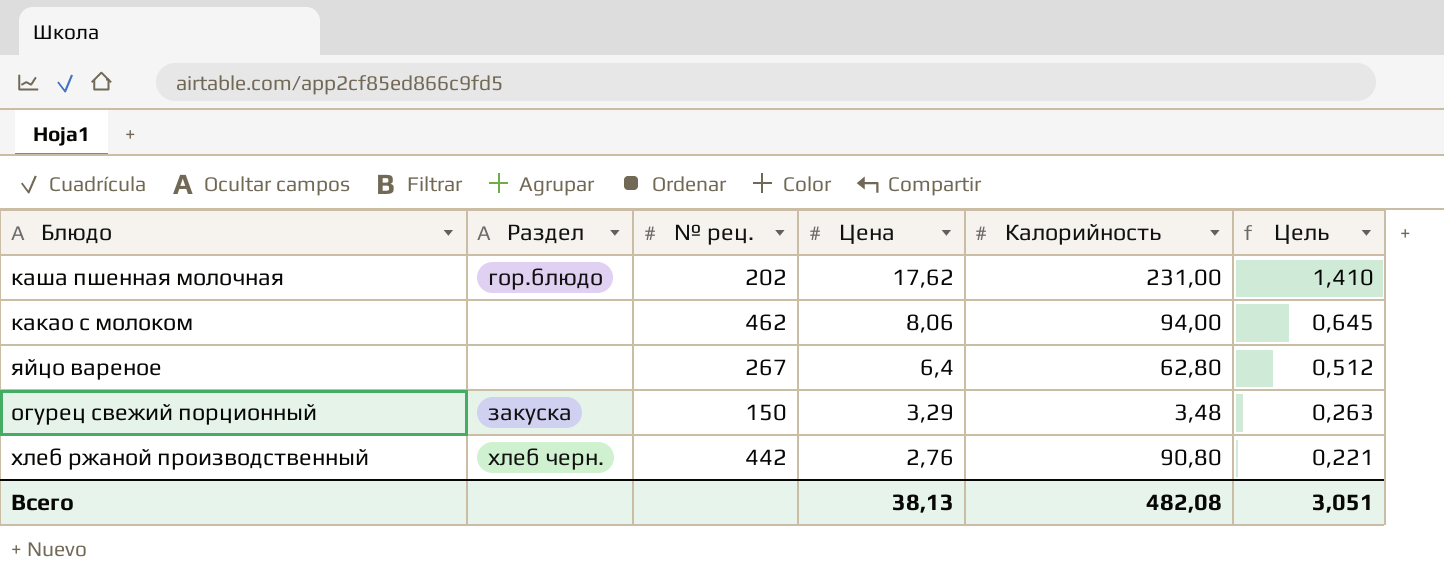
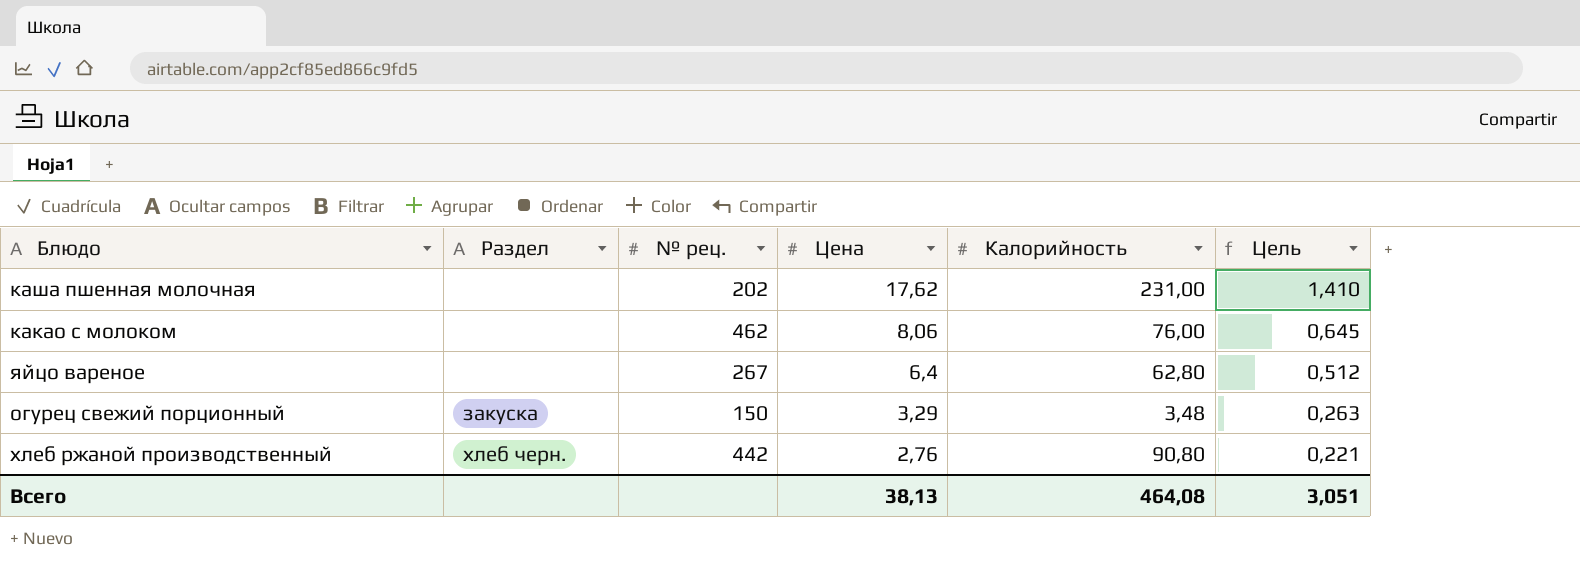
каша пшенная молочная | Раздел: гор.блюдо -> none
какао с молоком | Калорийность: 94,00 -> 76,00
Всего | Калорийность: 482,08 -> 464,08

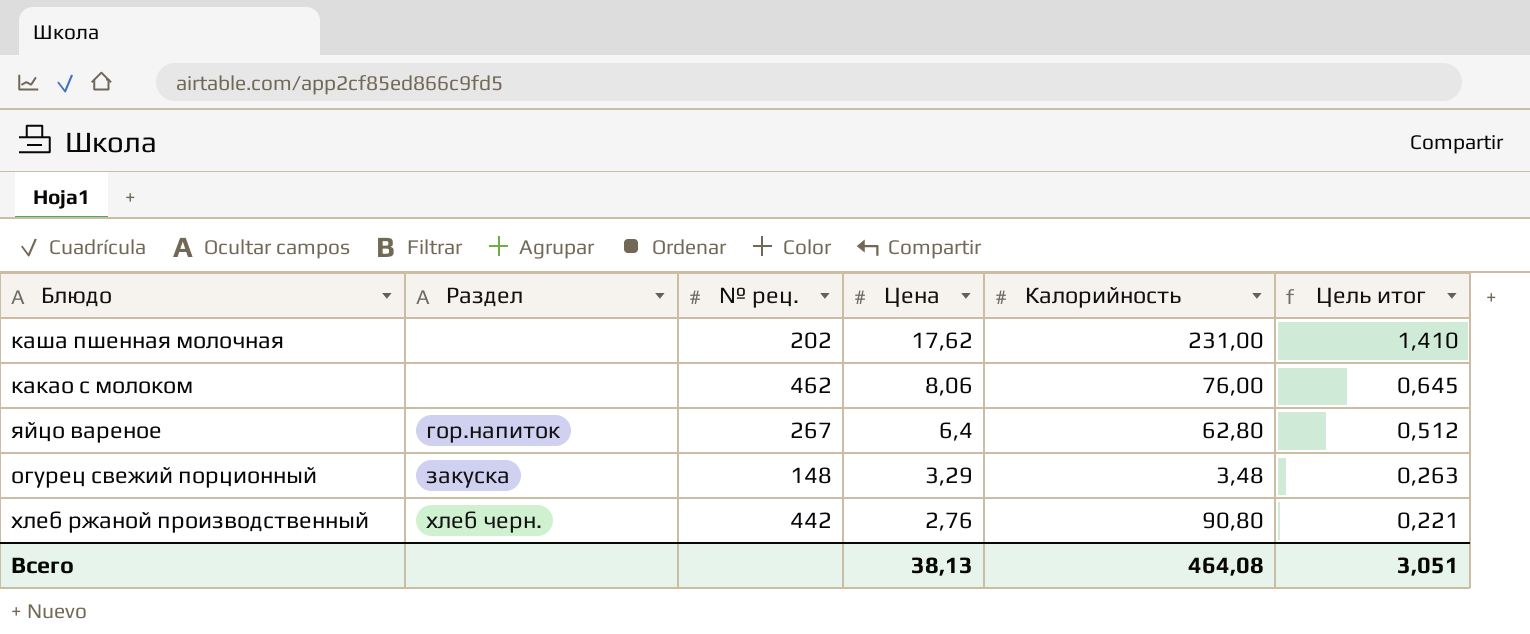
column name: Цель -> Цель итог
яйцо вареное | Раздел: none -> гор.напиток
огурец свежий порционный | № рец.: 150 -> 148

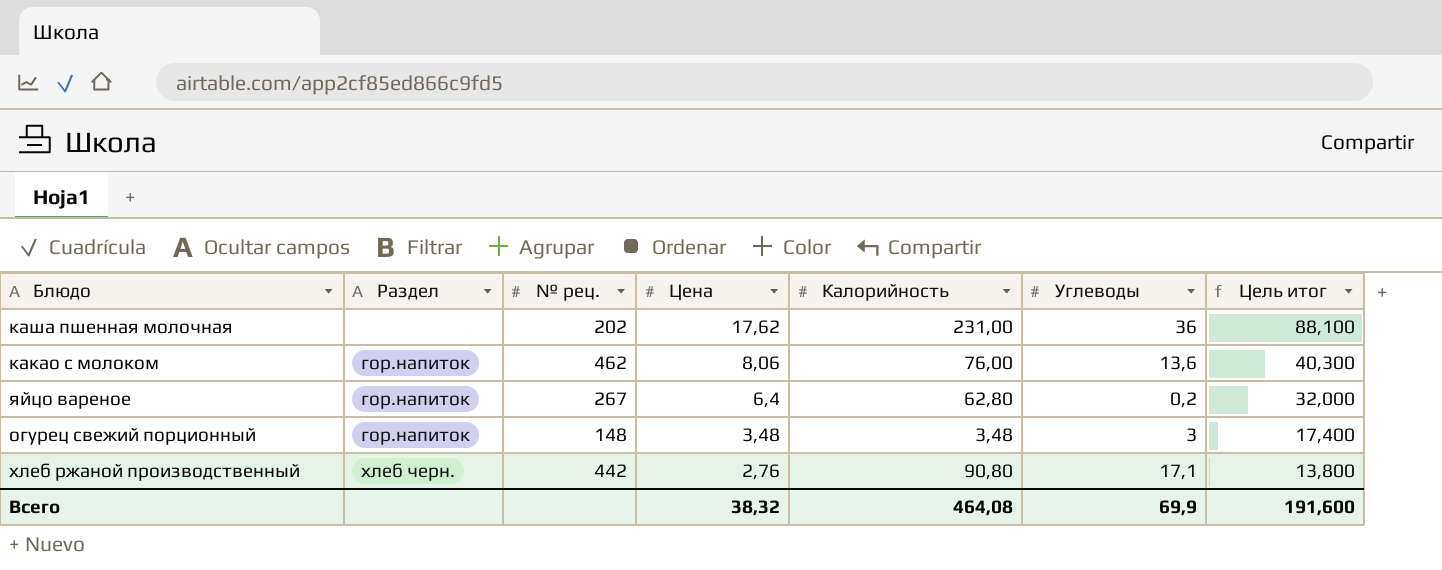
column Углеводы | position: none -> 6
column Цель итог | formula: [Цена] * 0,08 -> [Цена] * 5
какао с молоком | Раздел: none -> гор.напиток
огурец свежий порционный | Раздел: закуска -> гор.напиток
огурец свежий порционный | Цена: 3,29 -> 3,48
Всего | Цена: 38,13 -> 38,32
Всего | Цель итог: 3,051 -> 191,600

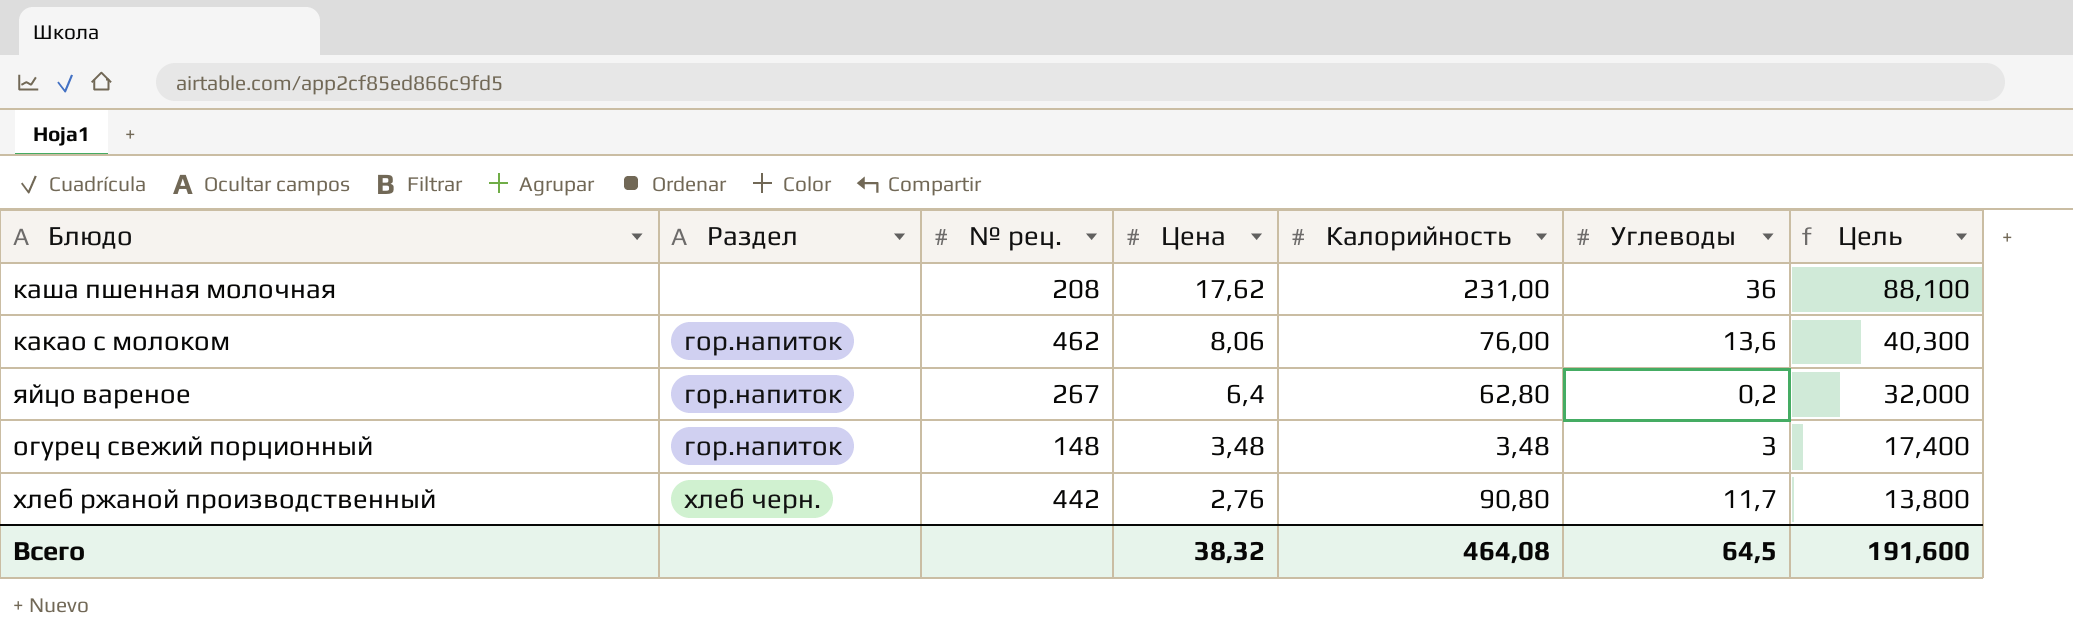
column name: Цель итог -> Цель
каша пшенная молочная | № рец.: 202 -> 208
хлеб ржаной производственный | Углеводы: 17,1 -> 11,7
Всего | Углеводы: 69,9 -> 64,5

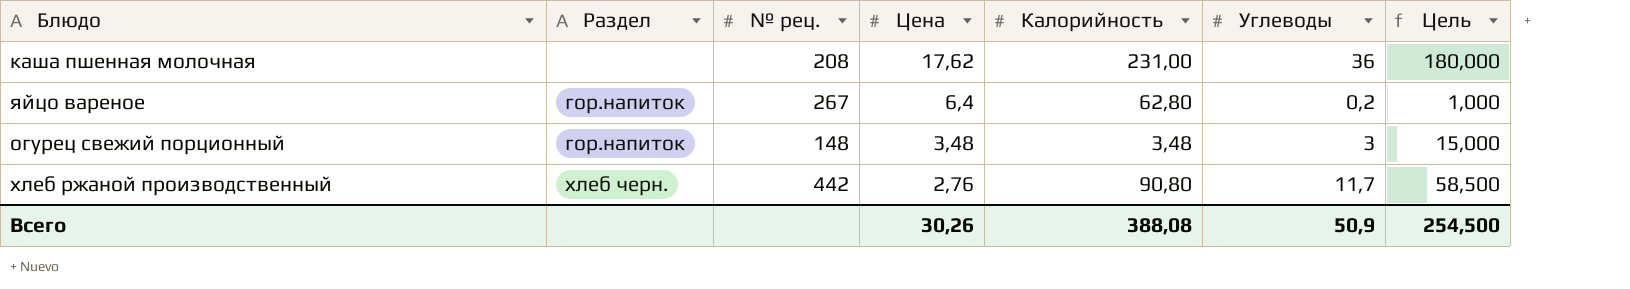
column Цель | formula: [Цена] * 5 -> [Углеводы] * 5
row какао с молоком: гор.напиток | 462 | 8,06 | 76,00 | 13,6 | 40,300 -> none
Всего | Цена: 38,32 -> 30,26
Всего | Калорийность: 464,08 -> 388,08
Всего | Углеводы: 64,5 -> 50,9
Всего | Цель: 191,600 -> 254,500

